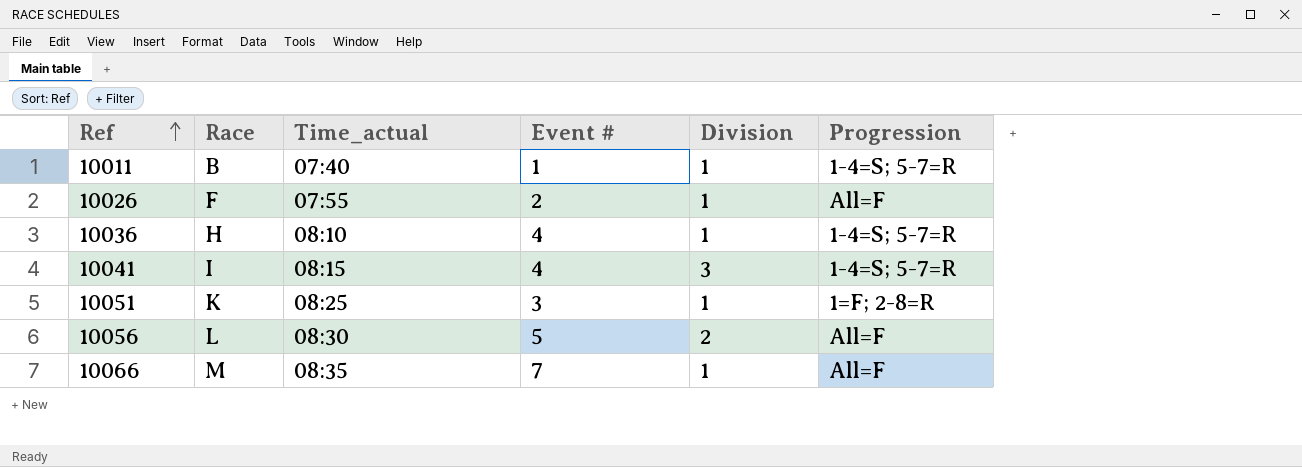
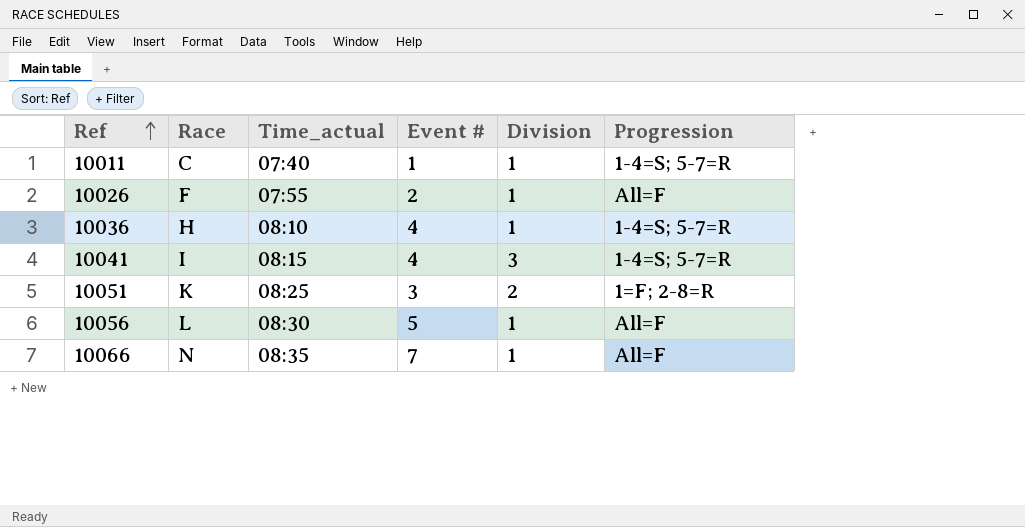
10011 | Race: B -> C
10051 | Division: 1 -> 2
10056 | Division: 2 -> 1
10066 | Race: M -> N

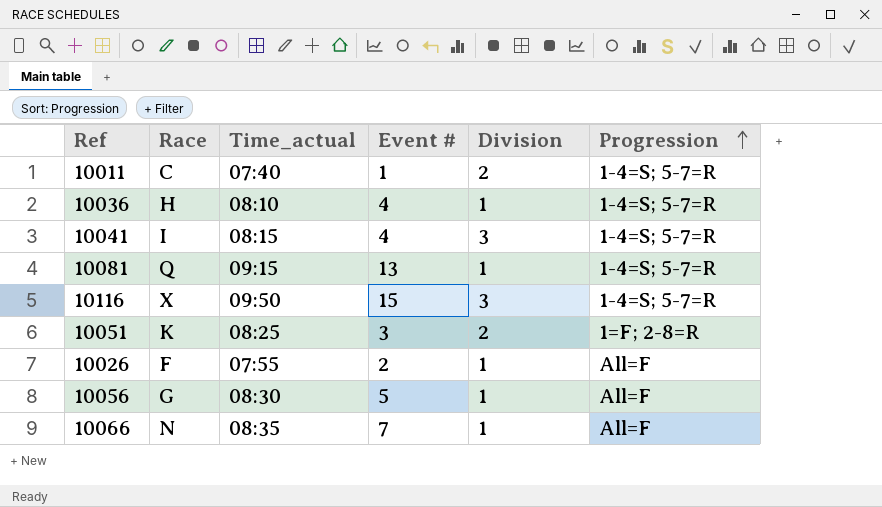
row order: Ref ascending -> Progression ascending
10011 | Division: 1 -> 2
row 10081: none -> Q | 09:15 | 13 | 1 | 1-4=S; 5-7=R
row 10116: none -> X | 09:50 | 15 | 3 | 1-4=S; 5-7=R
10056 | Race: L -> G

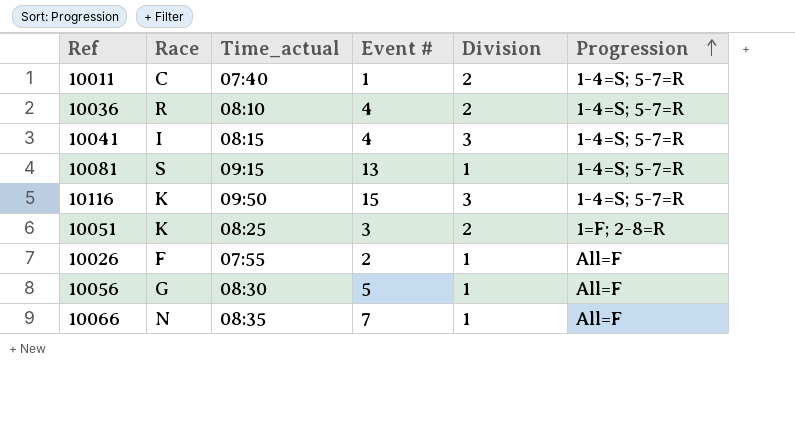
10036 | Race: H -> R
10036 | Division: 1 -> 2
10081 | Race: Q -> S
10116 | Race: X -> K

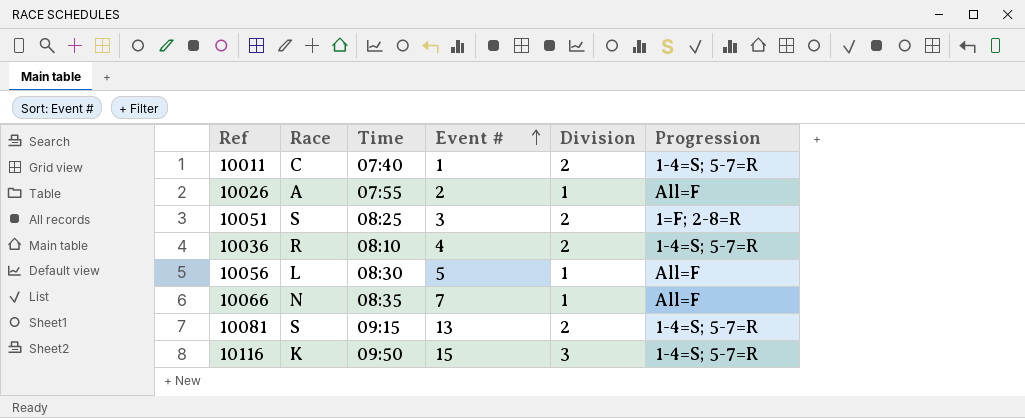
row order: Progression ascending -> Event # ascending
column name: Time_actual -> Time
row 10041: I | 08:15 | 4 | 3 | 1-4=S; 5-7=R -> none
10026 | Race: F -> A
10051 | Race: K -> S
10056 | Race: G -> L
10081 | Division: 1 -> 2

